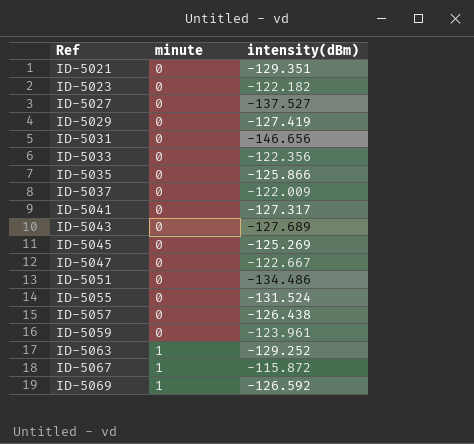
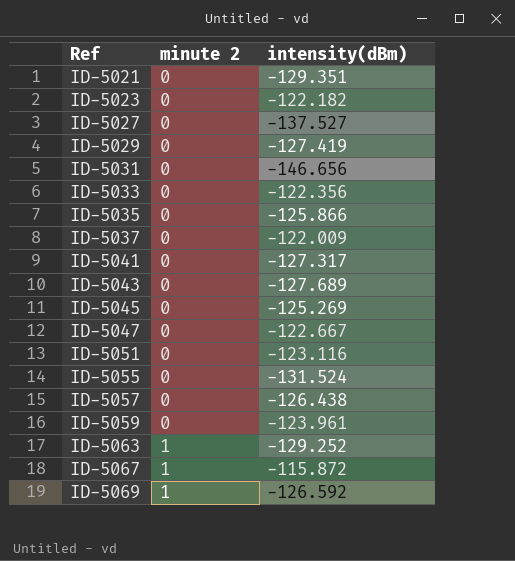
column name: minute -> minute 2
ID-5051 | intensity(dBm): -134.486 -> -123.116

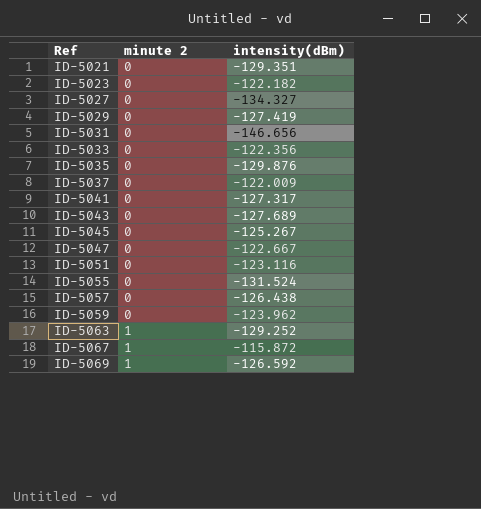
ID-5027 | intensity(dBm): -137.527 -> -134.327
ID-5035 | intensity(dBm): -125.866 -> -129.876
ID-5045 | intensity(dBm): -125.269 -> -125.267
ID-5059 | intensity(dBm): -123.961 -> -123.962

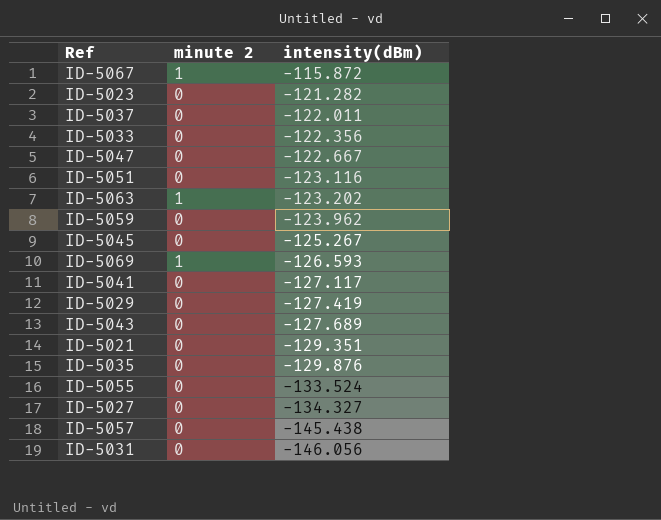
row order: Ref ascending -> intensity(dBm) descending
ID-5023 | intensity(dBm): -122.182 -> -121.282
ID-5037 | intensity(dBm): -122.009 -> -122.011
ID-5063 | intensity(dBm): -129.252 -> -123.202
ID-5069 | intensity(dBm): -126.592 -> -126.593
ID-5041 | intensity(dBm): -127.317 -> -127.117
ID-5055 | intensity(dBm): -131.524 -> -133.524
ID-5057 | intensity(dBm): -126.438 -> -145.438
ID-5031 | intensity(dBm): -146.656 -> -146.056

